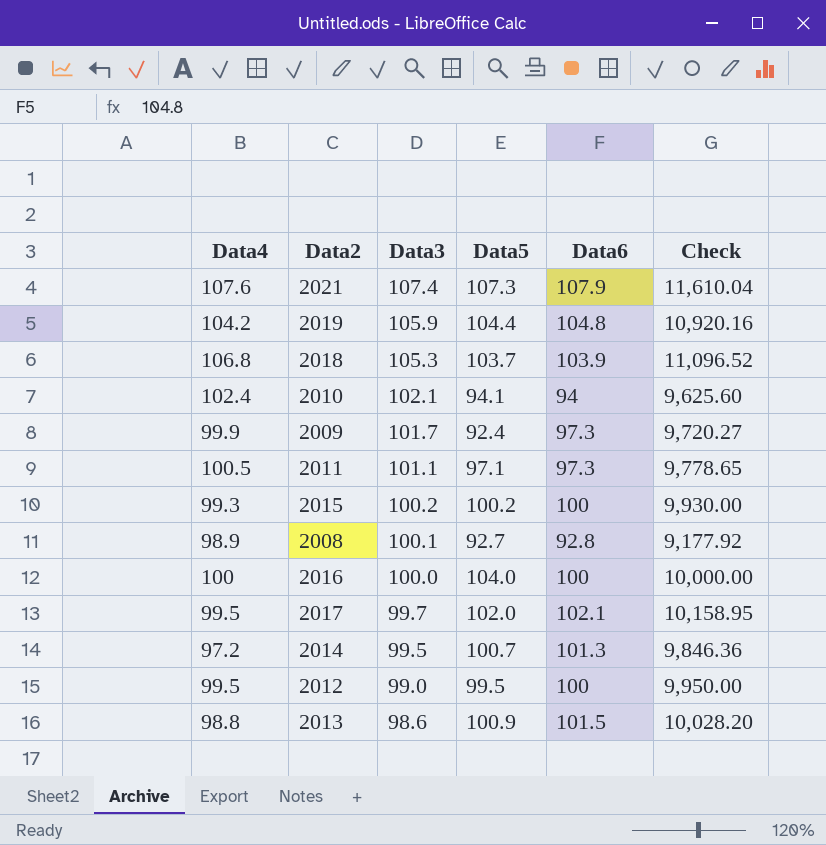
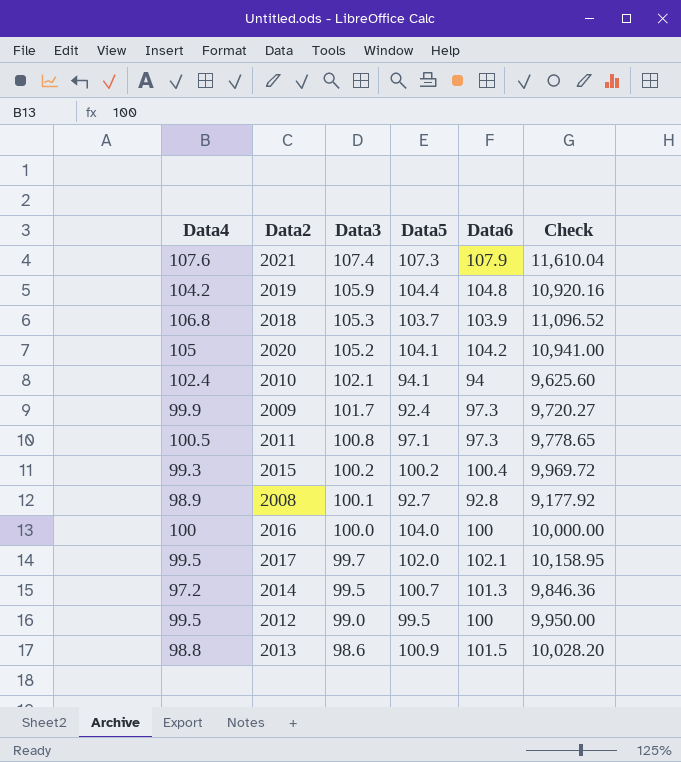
row 2020: none -> 105 | 105.2 | 104.1 | 104.2 | 10,941.00
2011 | Data3: 101.1 -> 100.8
2015 | Data6: 100 -> 100.4
2015 | Check: 9,930.00 -> 9,969.72

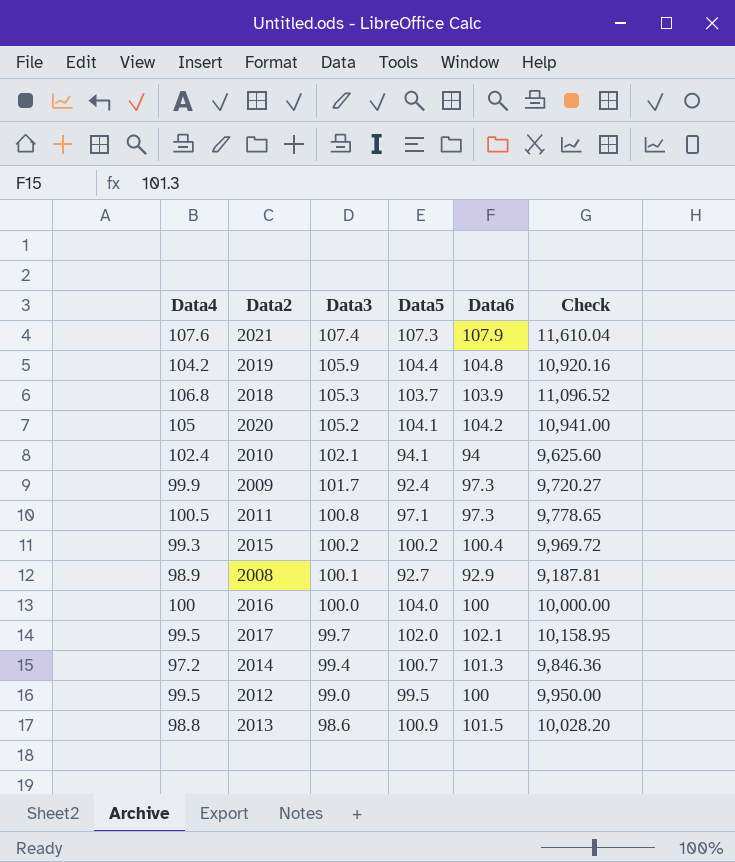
2008 | Data6: 92.8 -> 92.9
2008 | Check: 9,177.92 -> 9,187.81
2014 | Data3: 99.5 -> 99.4

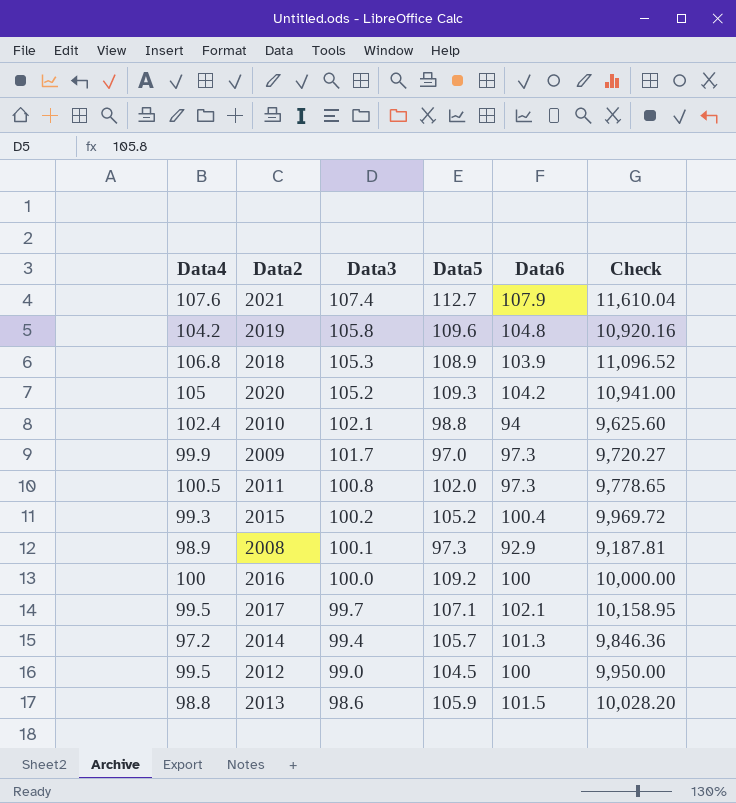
2021 | Data5: 107.3 -> 112.7
2019 | Data3: 105.9 -> 105.8
2019 | Data5: 104.4 -> 109.6
2018 | Data5: 103.7 -> 108.9
2020 | Data5: 104.1 -> 109.3
2010 | Data5: 94.1 -> 98.8
2009 | Data5: 92.4 -> 97.0
2011 | Data5: 97.1 -> 102.0
2015 | Data5: 100.2 -> 105.2
2008 | Data5: 92.7 -> 97.3
2016 | Data5: 104.0 -> 109.2
2017 | Data5: 102.0 -> 107.1
2014 | Data5: 100.7 -> 105.7
2012 | Data5: 99.5 -> 104.5
2013 | Data5: 100.9 -> 105.9

